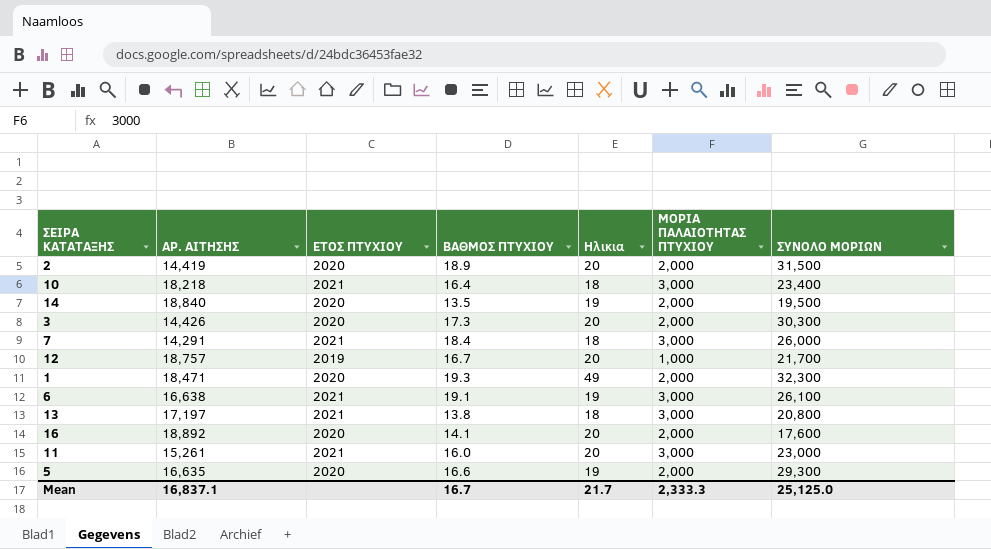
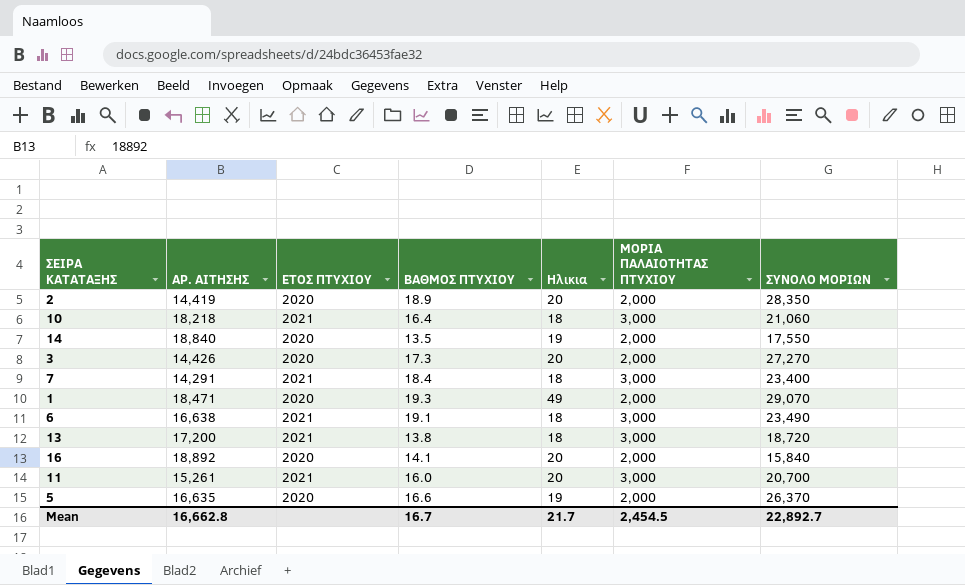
row 12: 18,757 | 2019 | 16.7 | 20 | 1,000 | 21,700 -> none
2 | ΣΥΝΟΛΟ ΜΟΡΙΩΝ: 31,500 -> 28,350
10 | ΣΥΝΟΛΟ ΜΟΡΙΩΝ: 23,400 -> 21,060
14 | ΣΥΝΟΛΟ ΜΟΡΙΩΝ: 19,500 -> 17,550
3 | ΣΥΝΟΛΟ ΜΟΡΙΩΝ: 30,300 -> 27,270
7 | ΣΥΝΟΛΟ ΜΟΡΙΩΝ: 26,000 -> 23,400
1 | ΣΥΝΟΛΟ ΜΟΡΙΩΝ: 32,300 -> 29,070
6 | Ηλικια: 19 -> 18
6 | ΣΥΝΟΛΟ ΜΟΡΙΩΝ: 26,100 -> 23,490
13 | ΑΡ. ΑΙΤΗΣΗΣ: 17,197 -> 17,200
13 | ΣΥΝΟΛΟ ΜΟΡΙΩΝ: 20,800 -> 18,720
16 | ΣΥΝΟΛΟ ΜΟΡΙΩΝ: 17,600 -> 15,840
11 | ΣΥΝΟΛΟ ΜΟΡΙΩΝ: 23,000 -> 20,700
5 | ΣΥΝΟΛΟ ΜΟΡΙΩΝ: 29,300 -> 26,370
Mean | ΑΡ. ΑΙΤΗΣΗΣ: 16,837.1 -> 16,662.8
Mean | ΜΟΡΙΑ ΠΑΛΑΙΟΤΗΤΑΣ ΠΤΥΧΙΟΥ: 2,333.3 -> 2,454.5
Mean | ΣΥΝΟΛΟ ΜΟΡΙΩΝ: 25,125.0 -> 22,892.7

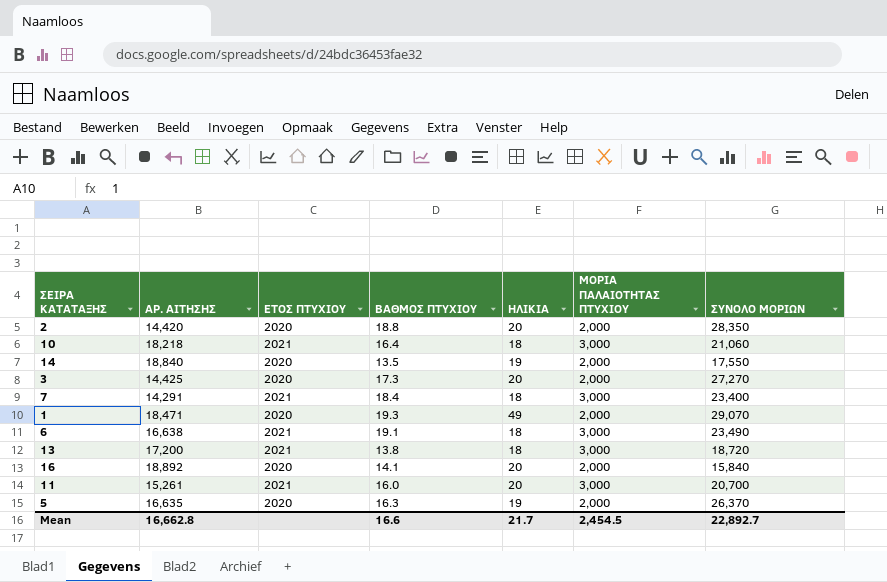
column name: Ηλικια -> ΗΛΙΚΙΑ
2 | ΑΡ. ΑΙΤΗΣΗΣ: 14,419 -> 14,420
2 | ΒΑΘΜΟΣ ΠΤΥΧΙΟΥ: 18.9 -> 18.8
3 | ΑΡ. ΑΙΤΗΣΗΣ: 14,426 -> 14,425
5 | ΒΑΘΜΟΣ ΠΤΥΧΙΟΥ: 16.6 -> 16.3
Mean | ΒΑΘΜΟΣ ΠΤΥΧΙΟΥ: 16.7 -> 16.6

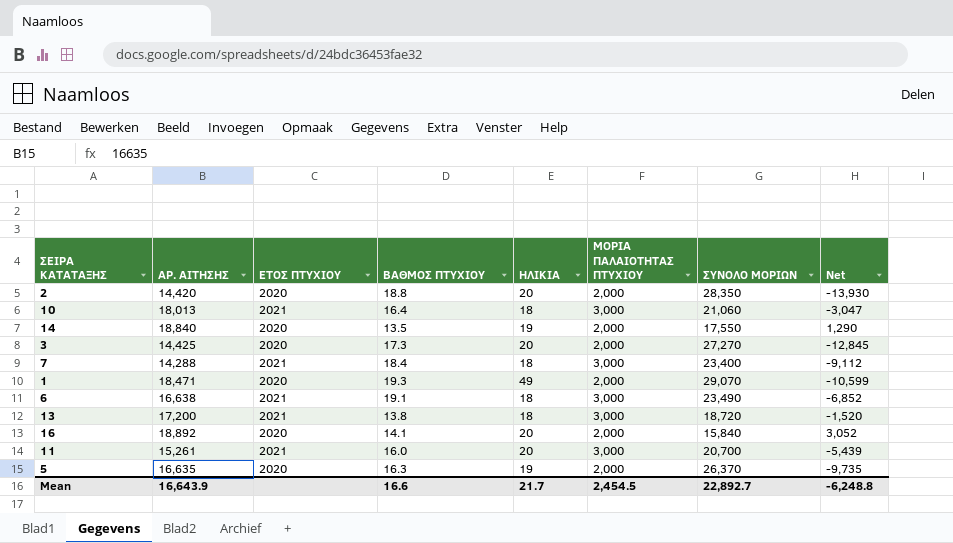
column Net | formula: none -> [ΑΡ. ΑΙΤΗΣΗΣ] - [ΣΥΝΟΛΟ ΜΟΡΙΩΝ]
10 | ΑΡ. ΑΙΤΗΣΗΣ: 18,218 -> 18,013
7 | ΑΡ. ΑΙΤΗΣΗΣ: 14,291 -> 14,288
Mean | ΑΡ. ΑΙΤΗΣΗΣ: 16,662.8 -> 16,643.9

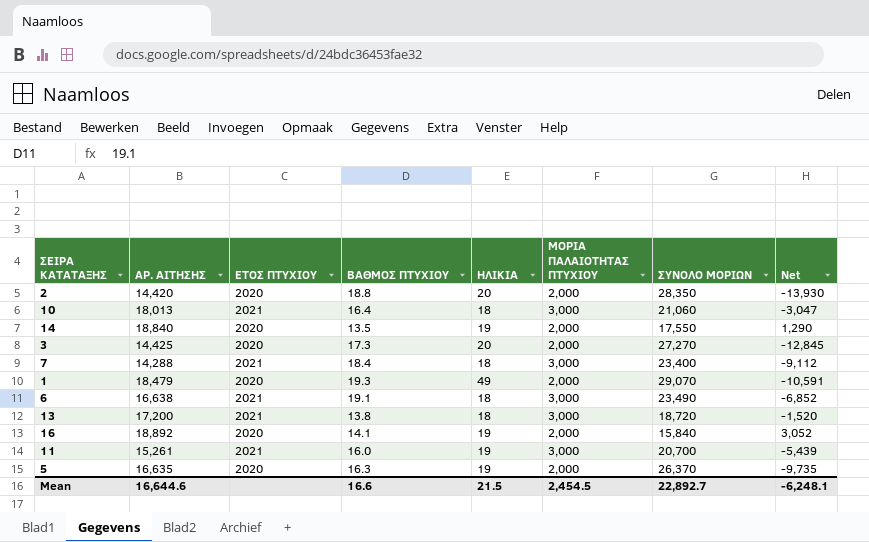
1 | ΑΡ. ΑΙΤΗΣΗΣ: 18,471 -> 18,479
1 | Net: -10,599 -> -10,591
16 | ΗΛΙΚΙΑ: 20 -> 19
11 | ΗΛΙΚΙΑ: 20 -> 19
Mean | ΑΡ. ΑΙΤΗΣΗΣ: 16,643.9 -> 16,644.6
Mean | ΗΛΙΚΙΑ: 21.7 -> 21.5
Mean | Net: -6,248.8 -> -6,248.1

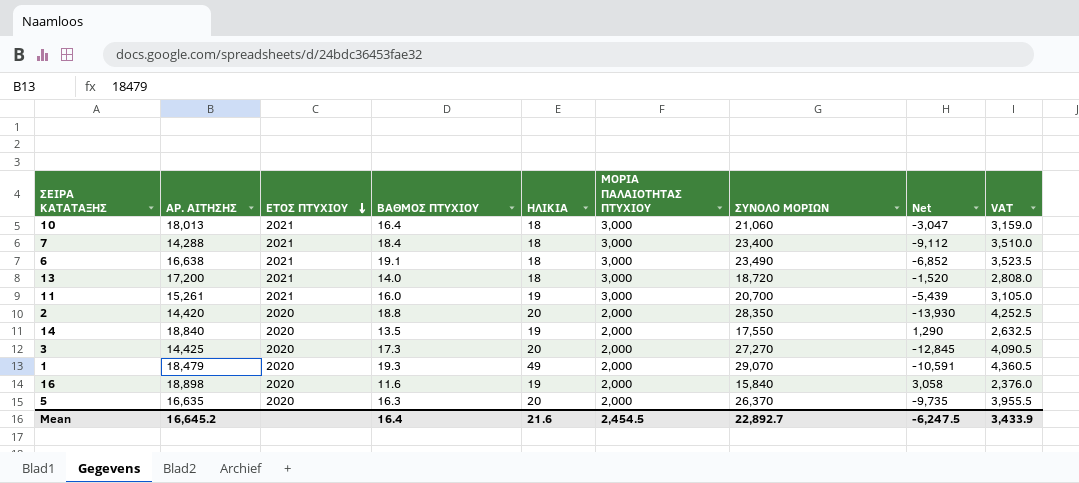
row order: none -> ΕΤΟΣ ΠΤΥΧΙΟΥ descending
column VAT | formula: none -> [ΣΥΝΟΛΟ ΜΟΡΙΩΝ] * 0.15
13 | ΒΑΘΜΟΣ ΠΤΥΧΙΟΥ: 13.8 -> 14.0
16 | ΑΡ. ΑΙΤΗΣΗΣ: 18,892 -> 18,898
16 | ΒΑΘΜΟΣ ΠΤΥΧΙΟΥ: 14.1 -> 11.6
16 | Net: 3,052 -> 3,058
5 | ΗΛΙΚΙΑ: 19 -> 20
Mean | ΑΡ. ΑΙΤΗΣΗΣ: 16,644.6 -> 16,645.2
Mean | ΒΑΘΜΟΣ ΠΤΥΧΙΟΥ: 16.6 -> 16.4
Mean | ΗΛΙΚΙΑ: 21.5 -> 21.6
Mean | Net: -6,248.1 -> -6,247.5

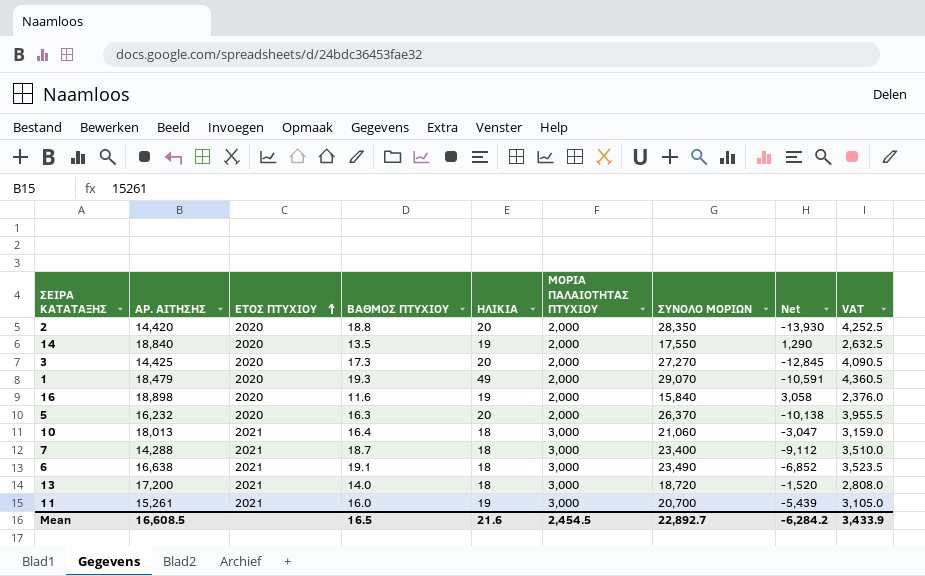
row order: ΕΤΟΣ ΠΤΥΧΙΟΥ descending -> ΕΤΟΣ ΠΤΥΧΙΟΥ ascending
5 | ΑΡ. ΑΙΤΗΣΗΣ: 16,635 -> 16,232
5 | Net: -9,735 -> -10,138
7 | ΒΑΘΜΟΣ ΠΤΥΧΙΟΥ: 18.4 -> 18.7
Mean | ΑΡ. ΑΙΤΗΣΗΣ: 16,645.2 -> 16,608.5
Mean | ΒΑΘΜΟΣ ΠΤΥΧΙΟΥ: 16.4 -> 16.5
Mean | Net: -6,247.5 -> -6,284.2

